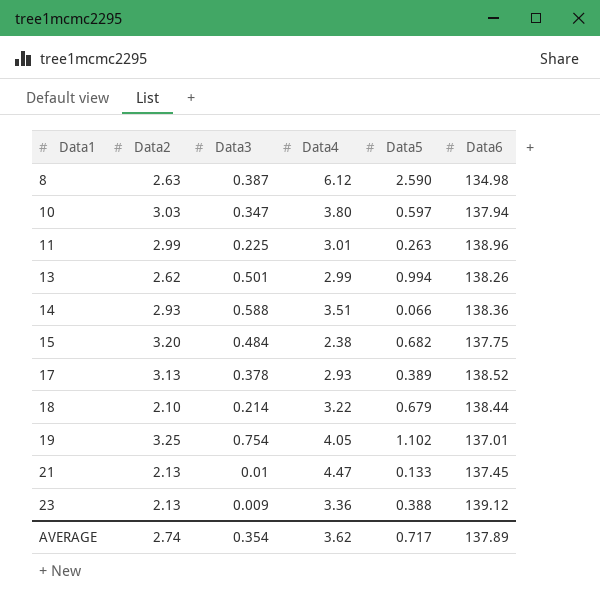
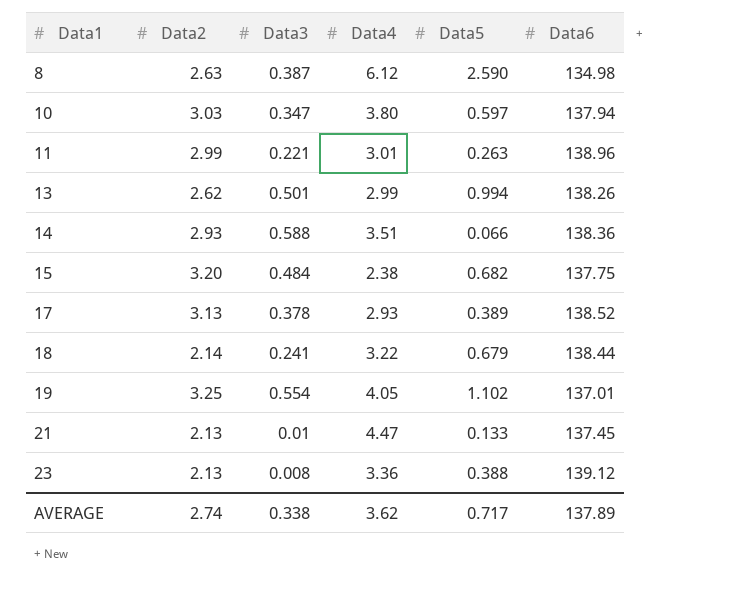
11 | Data3: 0.225 -> 0.221
18 | Data2: 2.10 -> 2.14
18 | Data3: 0.214 -> 0.241
19 | Data3: 0.754 -> 0.554
23 | Data3: 0.009 -> 0.008
AVERAGE | Data3: 0.354 -> 0.338

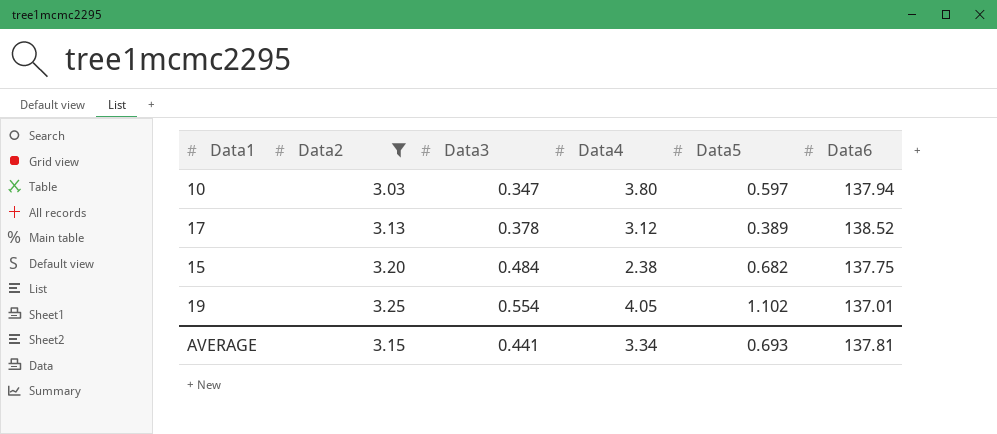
filter: none -> Data2 >= 3.03
row order: Data1 ascending -> Data2 ascending
17 | Data4: 2.93 -> 3.12
AVERAGE | Data2: 2.74 -> 3.15
AVERAGE | Data3: 0.338 -> 0.441
AVERAGE | Data4: 3.62 -> 3.34
AVERAGE | Data5: 0.717 -> 0.693
AVERAGE | Data6: 137.89 -> 137.81

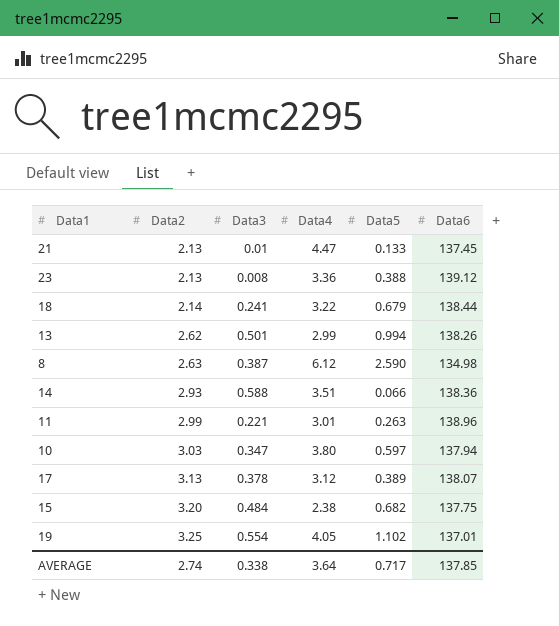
filter: Data2 >= 3.03 -> none
17 | Data6: 138.52 -> 138.07
AVERAGE | Data2: 3.15 -> 2.74
AVERAGE | Data3: 0.441 -> 0.338
AVERAGE | Data4: 3.34 -> 3.64
AVERAGE | Data5: 0.693 -> 0.717
AVERAGE | Data6: 137.81 -> 137.85

